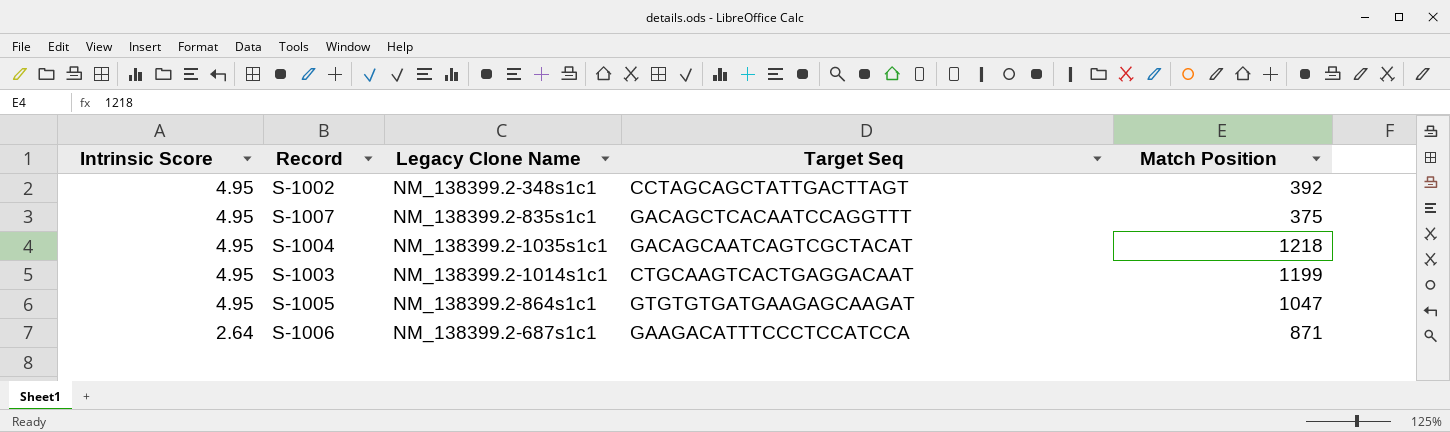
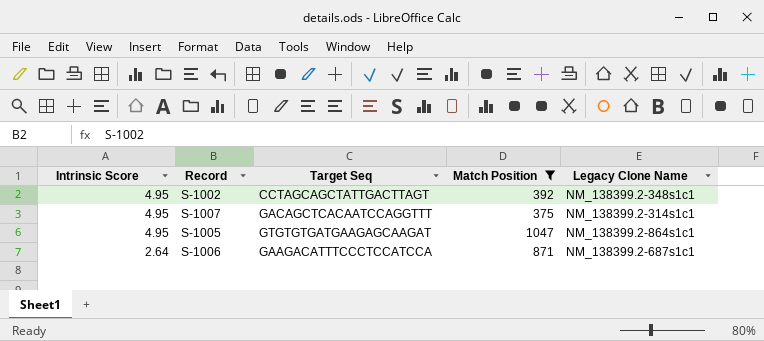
filter: none -> Match Position <= 1047
column Legacy Clone Name | position: 3 -> 5
S-1007 | Legacy Clone Name: NM_138399.2-835s1c1 -> NM_138399.2-314s1c1

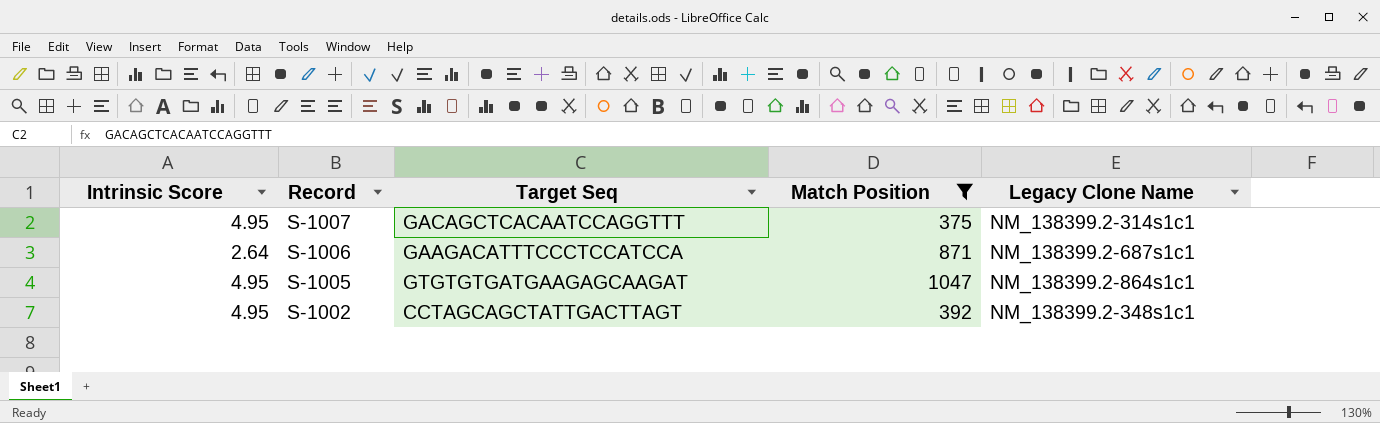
row order: Intrinsic Score descending -> Record descending

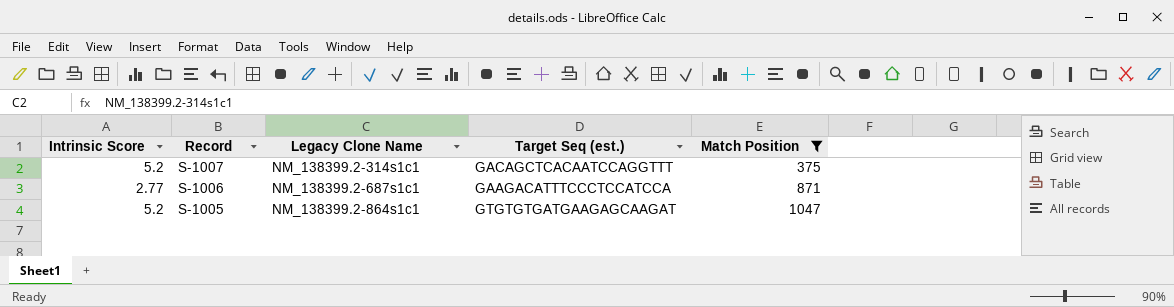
column Legacy Clone Name | position: 5 -> 3
column name: Target Seq -> Target Seq (est.)
row S-1002: 4.95 | CCTAGCAGCTATTGACTTAGT | 392 | NM_138399.2-348s1c1 -> none
S-1007 | Intrinsic Score: 4.95 -> 5.2
S-1006 | Intrinsic Score: 2.64 -> 2.77
S-1005 | Intrinsic Score: 4.95 -> 5.2

